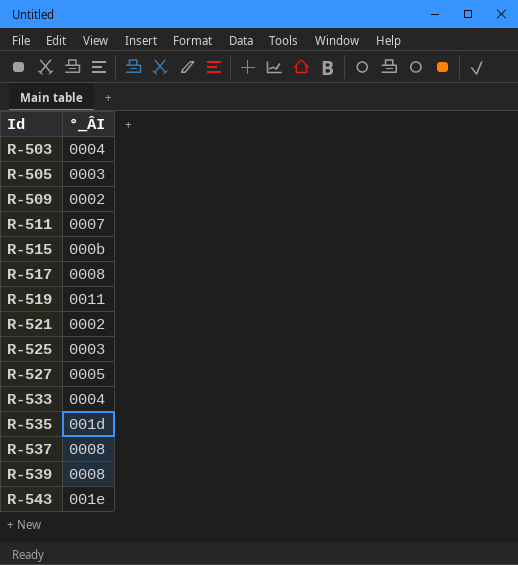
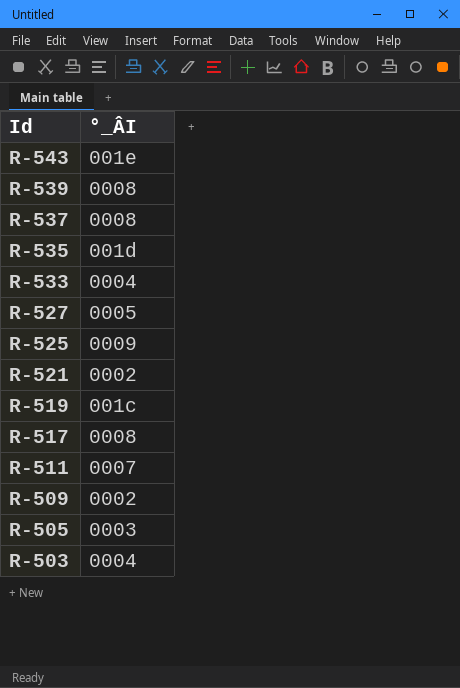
row order: Id ascending -> Id descending
row R-515: 000b -> none
R-525 | °_ÂI: 0003 -> 0009
R-519 | °_ÂI: 0011 -> 001c

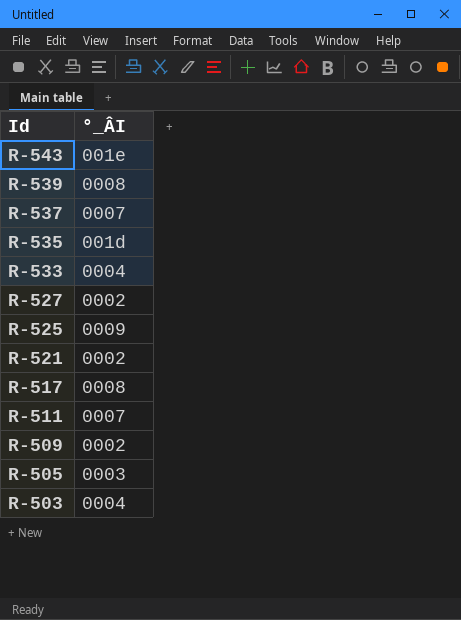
row R-519: 001c -> none
R-537 | °_ÂI: 0008 -> 0007
R-527 | °_ÂI: 0005 -> 0002

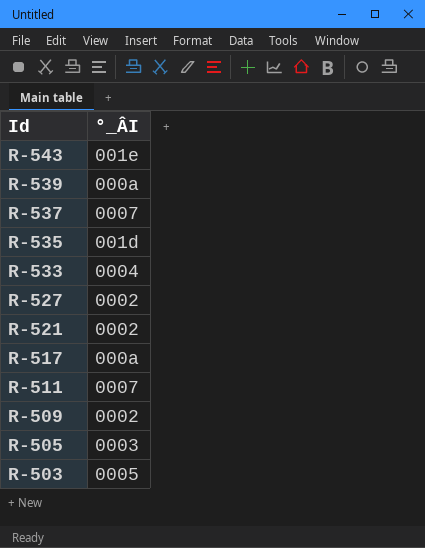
row R-525: 0009 -> none
R-539 | °_ÂI: 0008 -> 000a
R-517 | °_ÂI: 0008 -> 000a
R-503 | °_ÂI: 0004 -> 0005

